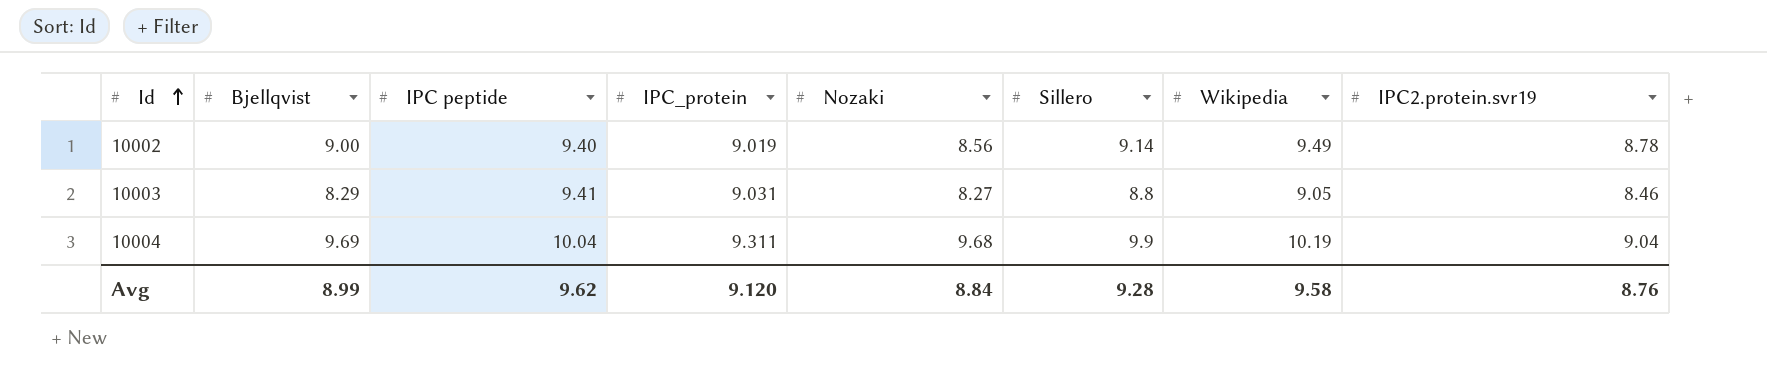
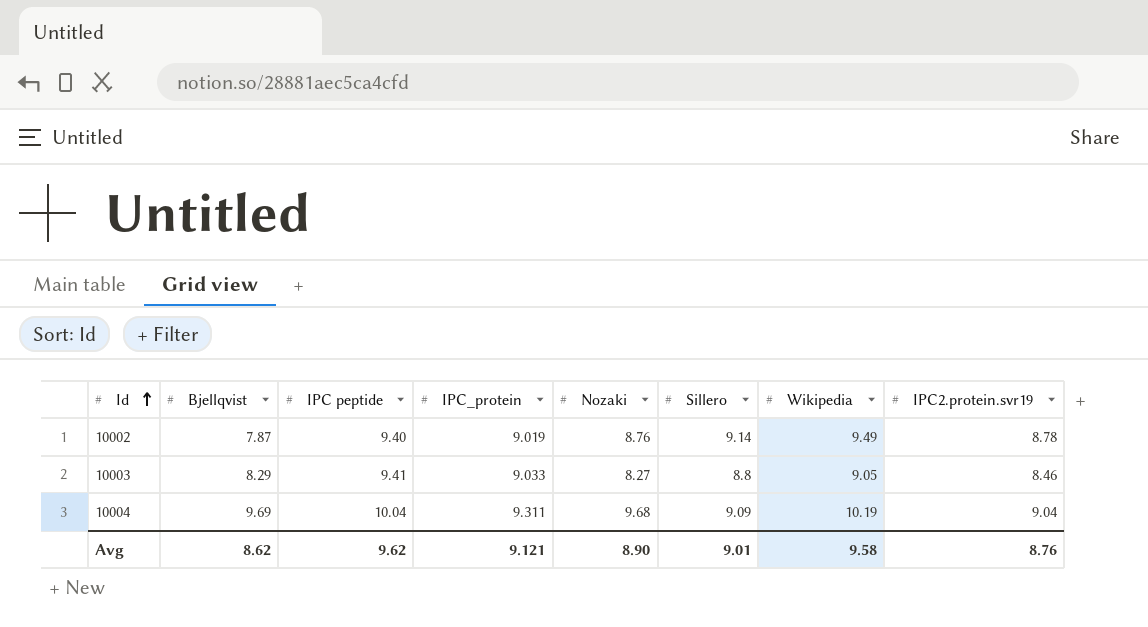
10002 | Bjellqvist: 9.00 -> 7.87
10002 | Nozaki: 8.56 -> 8.76
10003 | IPC_protein: 9.031 -> 9.033
10004 | Sillero: 9.9 -> 9.09
Avg | Bjellqvist: 8.99 -> 8.62
Avg | IPC_protein: 9.120 -> 9.121
Avg | Nozaki: 8.84 -> 8.90
Avg | Sillero: 9.28 -> 9.01

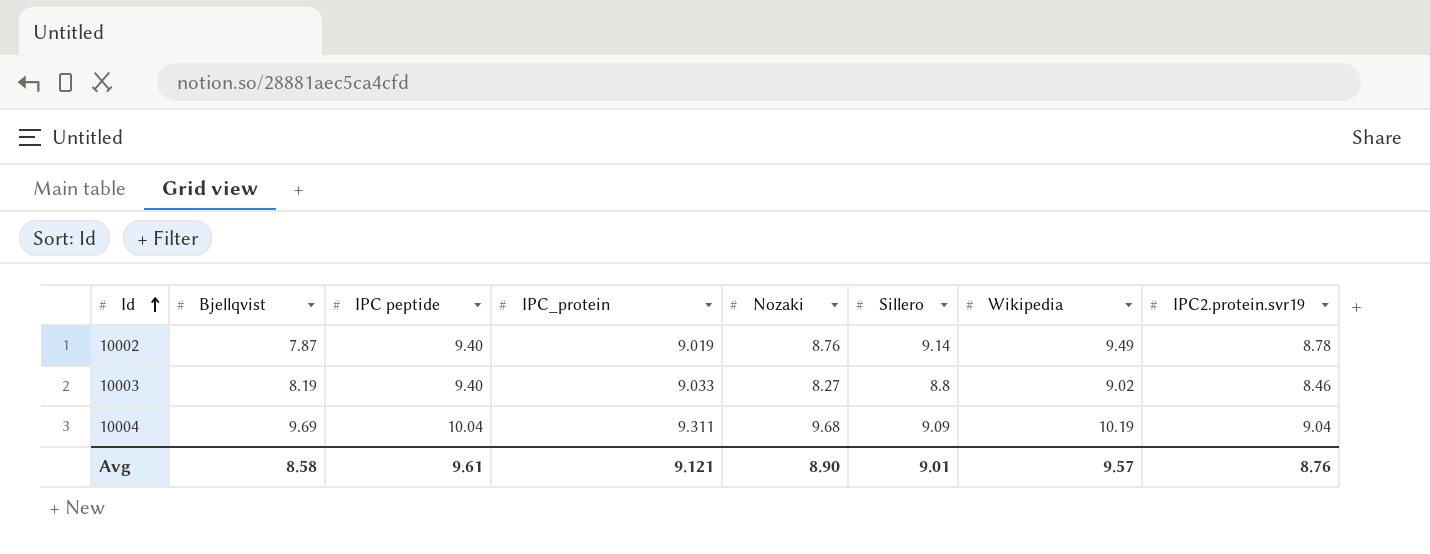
10003 | Bjellqvist: 8.29 -> 8.19
10003 | IPC peptide: 9.41 -> 9.40
10003 | Wikipedia: 9.05 -> 9.02
Avg | Bjellqvist: 8.62 -> 8.58
Avg | IPC peptide: 9.62 -> 9.61
Avg | Wikipedia: 9.58 -> 9.57

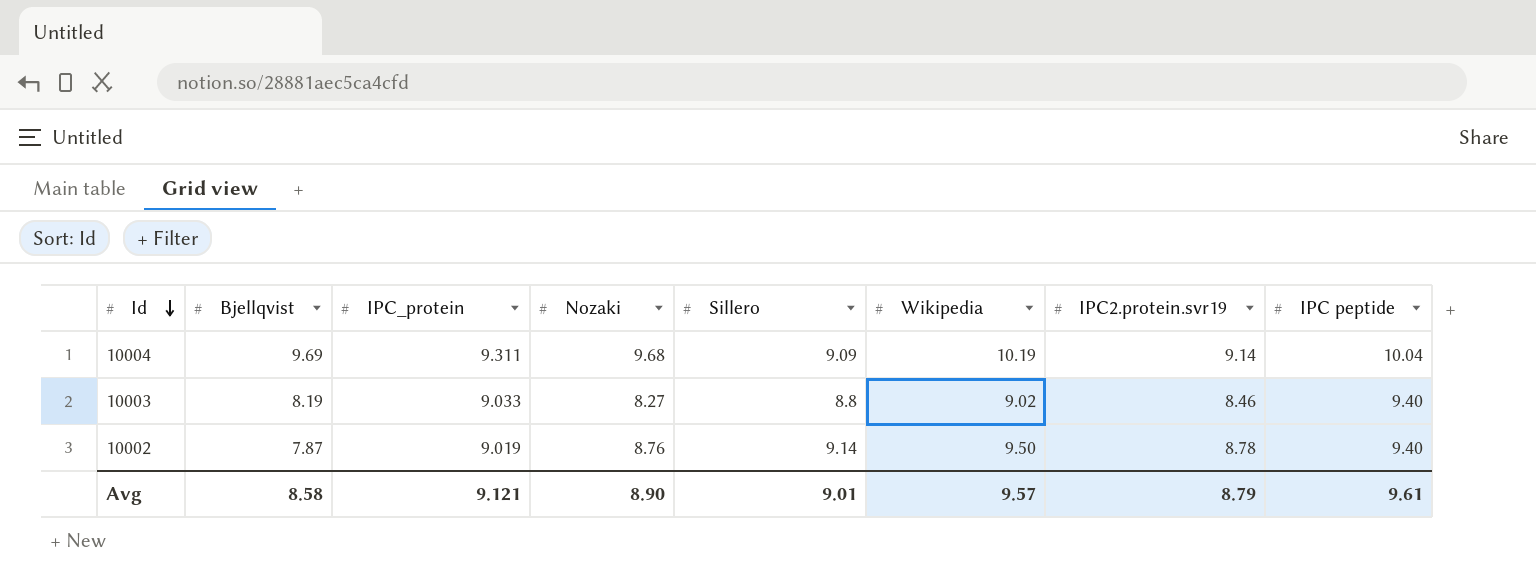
row order: Id ascending -> Id descending
column IPC peptide | position: 3 -> 8
10004 | IPC2.protein.svr19: 9.04 -> 9.14
10002 | Wikipedia: 9.49 -> 9.50
Avg | IPC2.protein.svr19: 8.76 -> 8.79

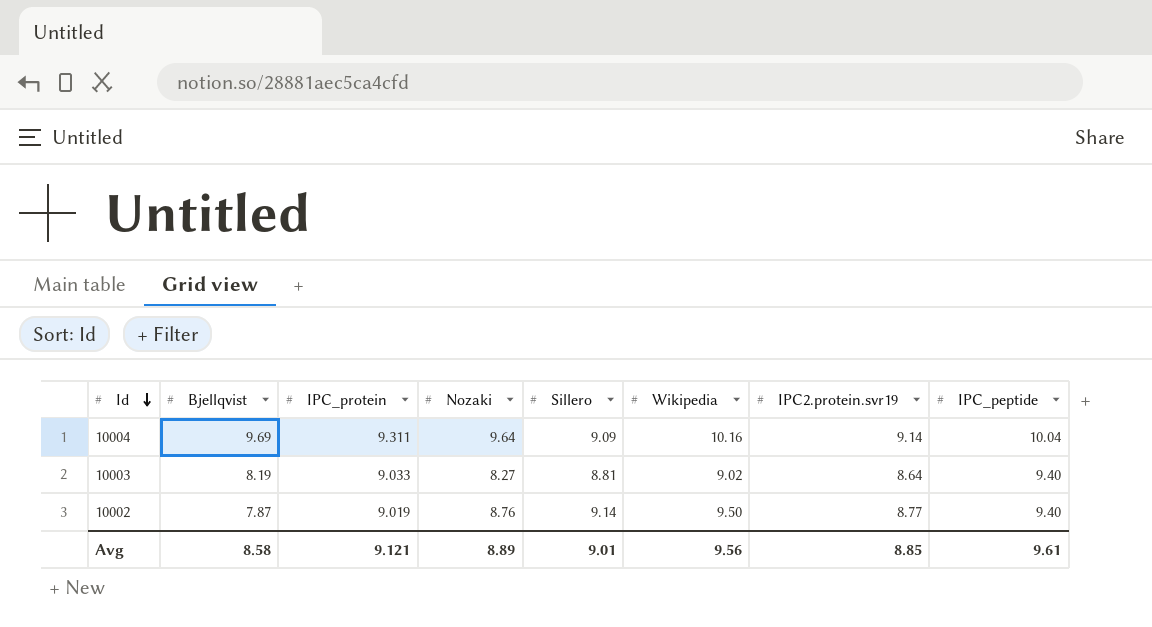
column name: IPC peptide -> IPC_peptide
10004 | Nozaki: 9.68 -> 9.64
10004 | Wikipedia: 10.19 -> 10.16
10003 | Sillero: 8.8 -> 8.81
10003 | IPC2.protein.svr19: 8.46 -> 8.64
10002 | IPC2.protein.svr19: 8.78 -> 8.77
Avg | Nozaki: 8.90 -> 8.89
Avg | Wikipedia: 9.57 -> 9.56
Avg | IPC2.protein.svr19: 8.79 -> 8.85

